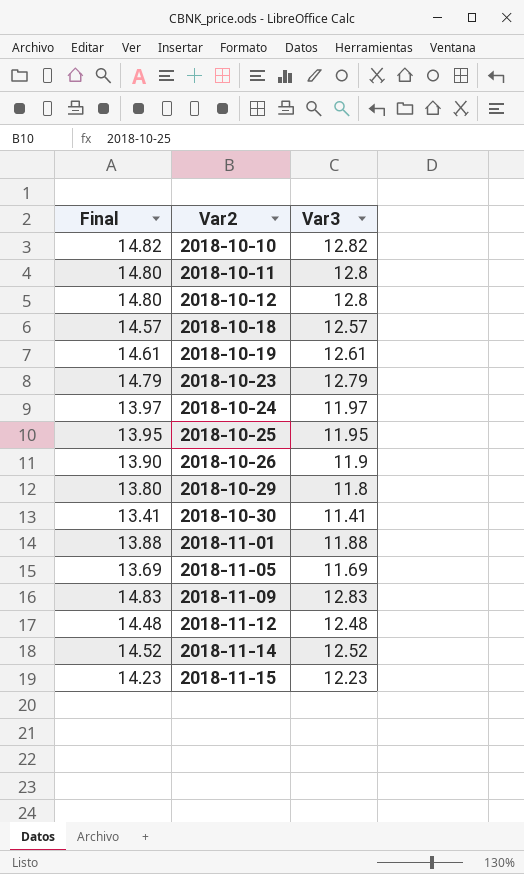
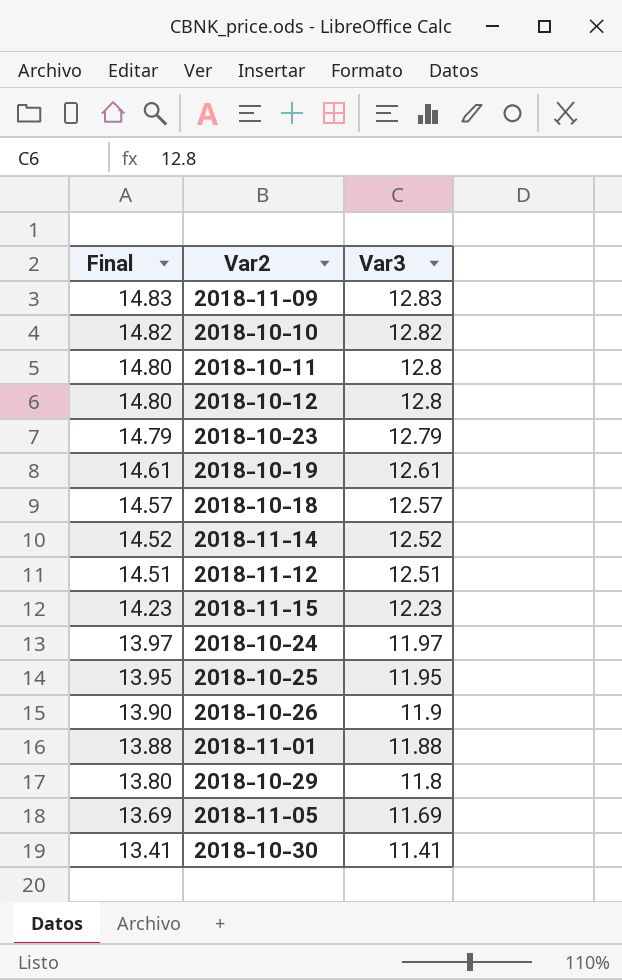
row order: Var2 ascending -> Final descending
2018-11-12 | Final: 14.48 -> 14.51
2018-11-12 | Var3: 12.48 -> 12.51

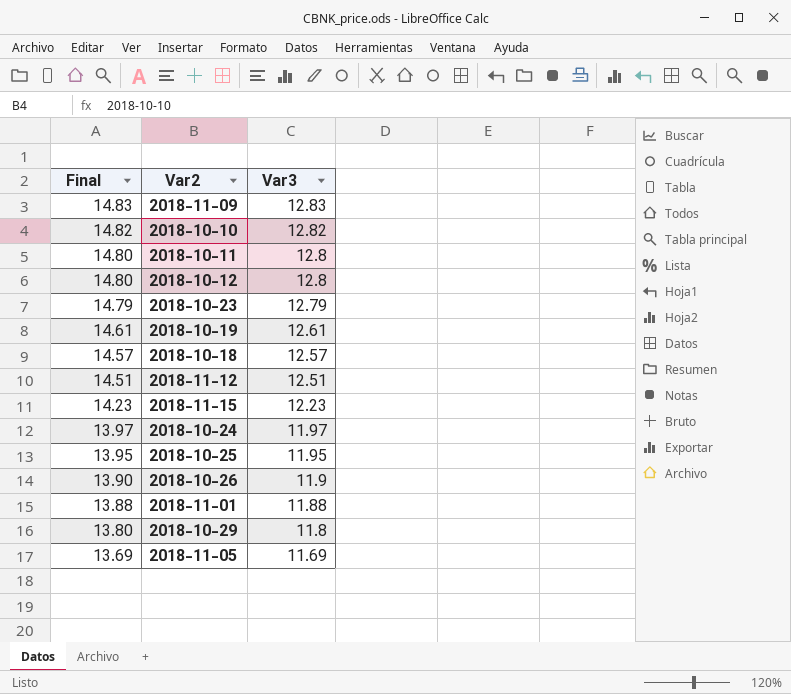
row 2018-11-14: 14.52 | 12.52 -> none
row 2018-10-30: 13.41 | 11.41 -> none

